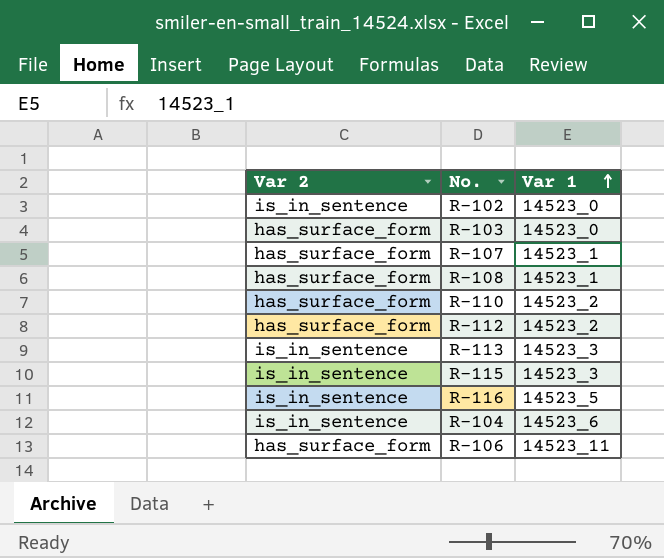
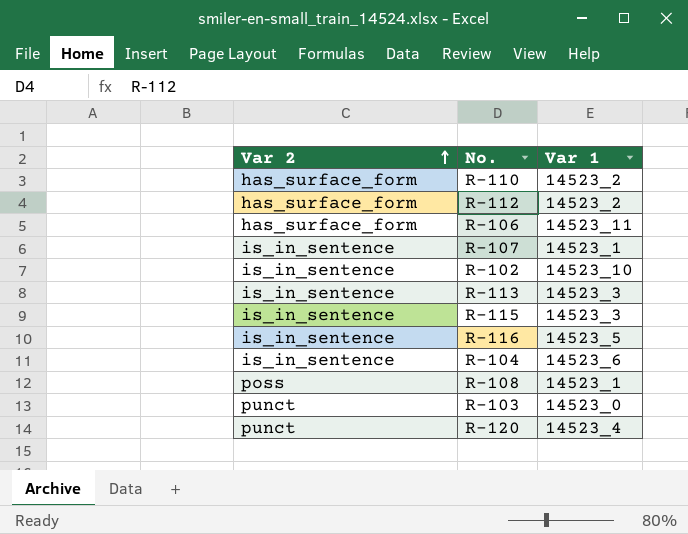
row order: Var 1 ascending -> Var 2 ascending
R-107 | Var 2: has_surface_form -> is_in_sentence
R-102 | Var 1: 14523_0 -> 14523_10
R-108 | Var 2: has_surface_form -> poss
R-103 | Var 2: has_surface_form -> punct
row R-120: none -> punct | 14523_4

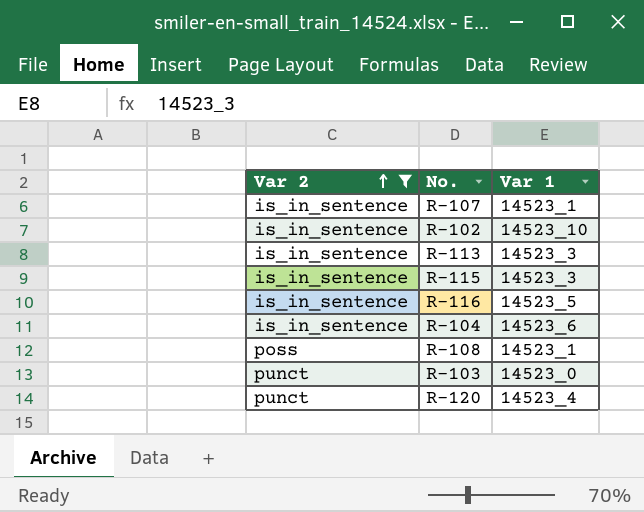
filter: none -> Var 2 != has_surface_form

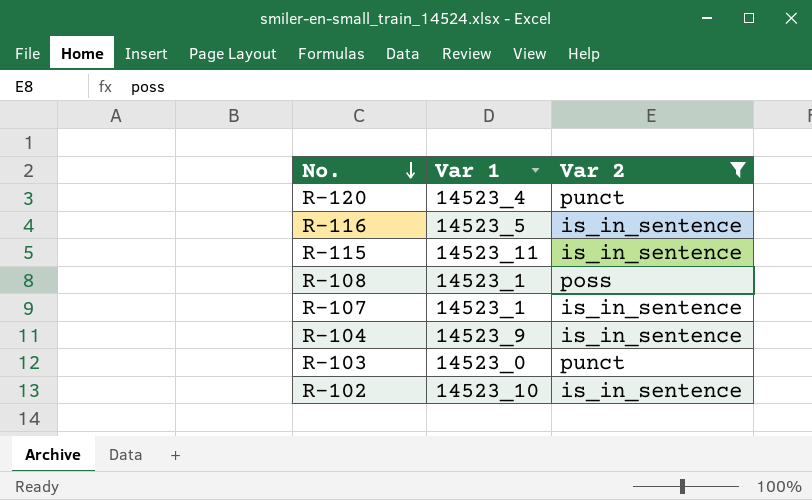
row order: Var 2 ascending -> No. descending
column Var 2 | position: 1 -> 3
row R-113: is_in_sentence | 14523_3 -> none
R-115 | Var 1: 14523_3 -> 14523_11
R-104 | Var 1: 14523_6 -> 14523_9

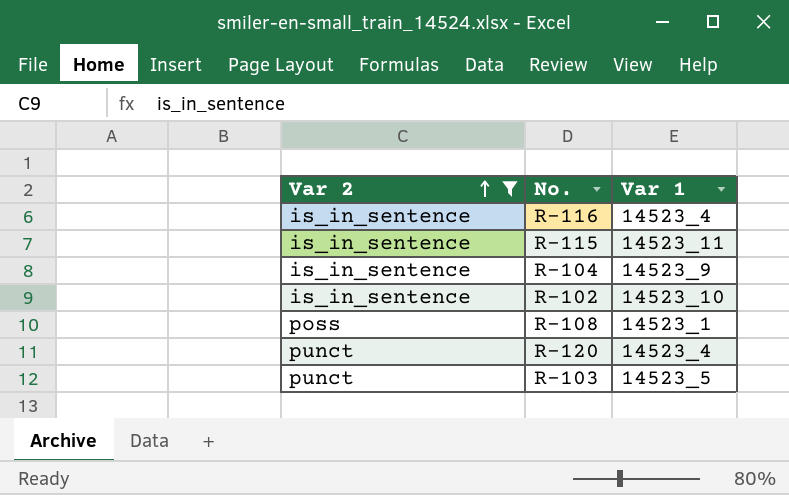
row order: No. descending -> Var 2 ascending
column Var 2 | position: 3 -> 1
row R-107: 14523_1 | is_in_sentence -> none
R-116 | Var 1: 14523_5 -> 14523_4
R-103 | Var 1: 14523_0 -> 14523_5

